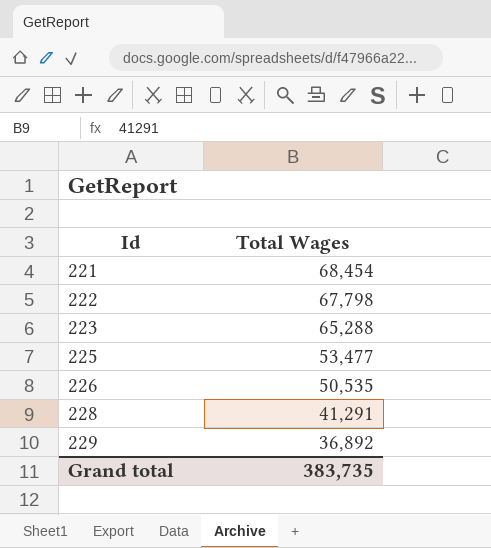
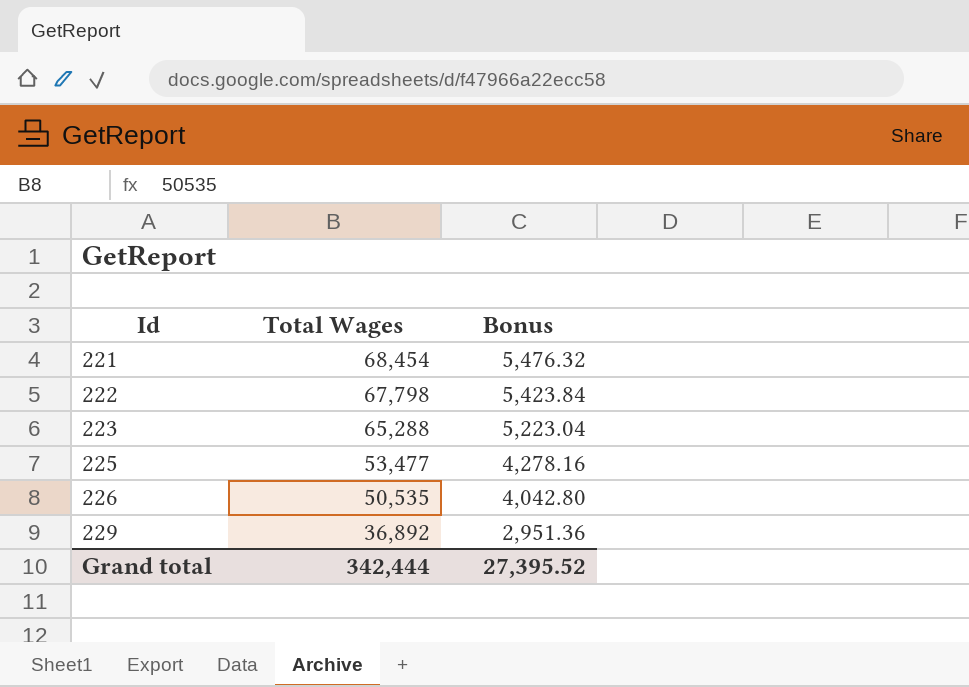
column Bonus | formula: none -> [Total Wages] * 0.08
row 228: 41,291 -> none
Grand total | Total Wages: 383,735 -> 342,444

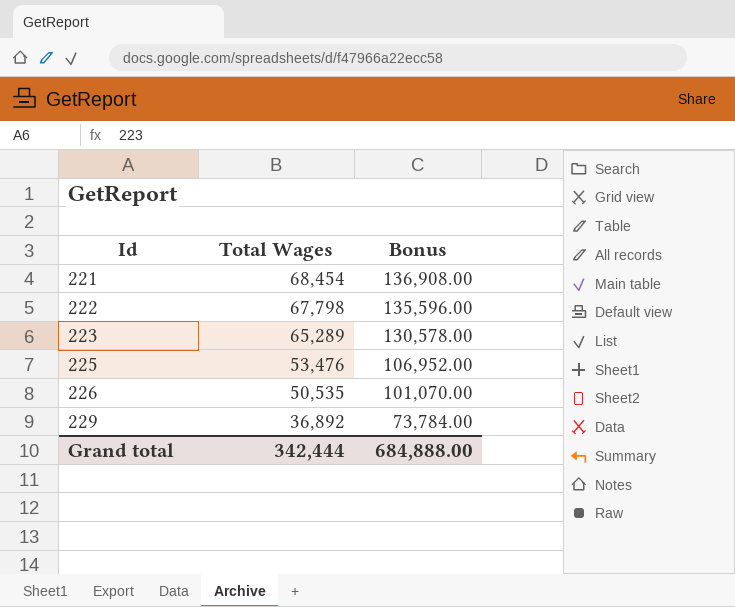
column Bonus | formula: [Total Wages] * 0.08 -> [Total Wages] * 2
223 | Total Wages: 65,288 -> 65,289
225 | Total Wages: 53,477 -> 53,476
Grand total | Bonus: 27,395.52 -> 684,888.00

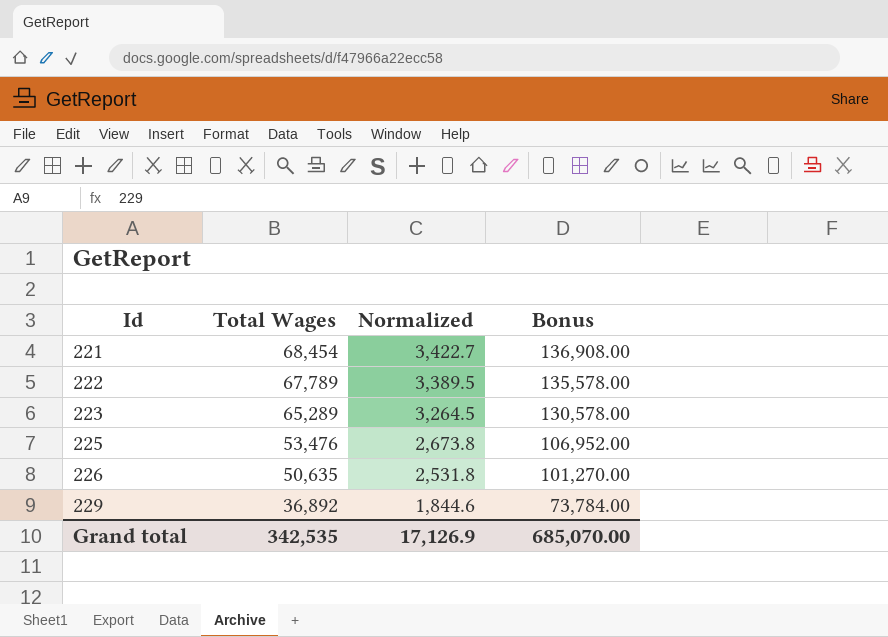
column Normalized | formula: none -> [Total Wages] * 0.05
222 | Total Wages: 67,798 -> 67,789
222 | Bonus: 135,596.00 -> 135,578.00
226 | Total Wages: 50,535 -> 50,635
226 | Bonus: 101,070.00 -> 101,270.00
Grand total | Total Wages: 342,444 -> 342,535
Grand total | Bonus: 684,888.00 -> 685,070.00

